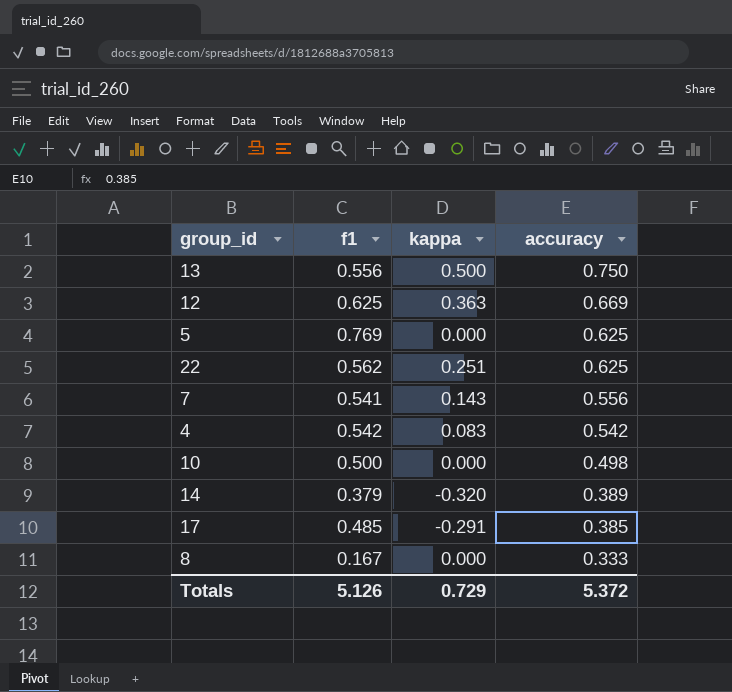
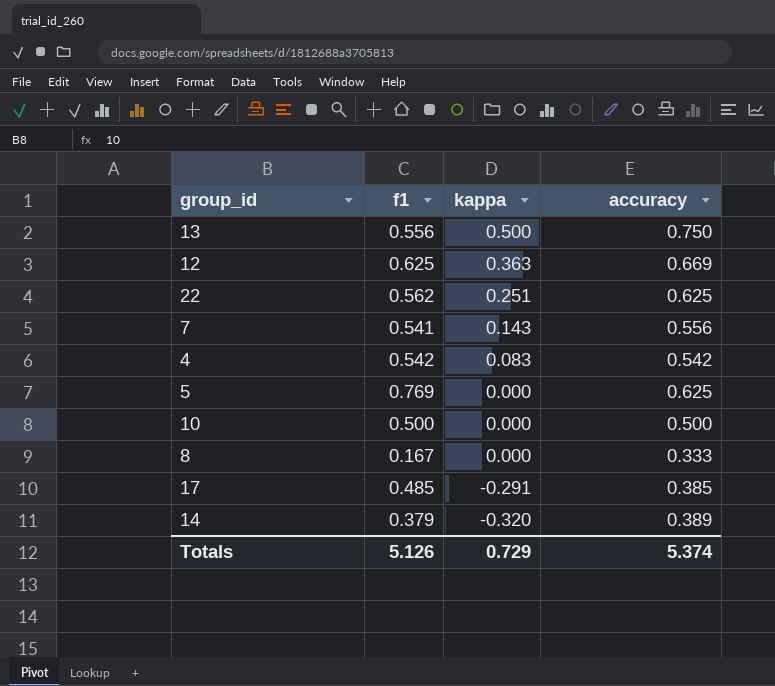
row order: accuracy descending -> kappa descending
10 | accuracy: 0.498 -> 0.500
Totals | accuracy: 5.372 -> 5.374

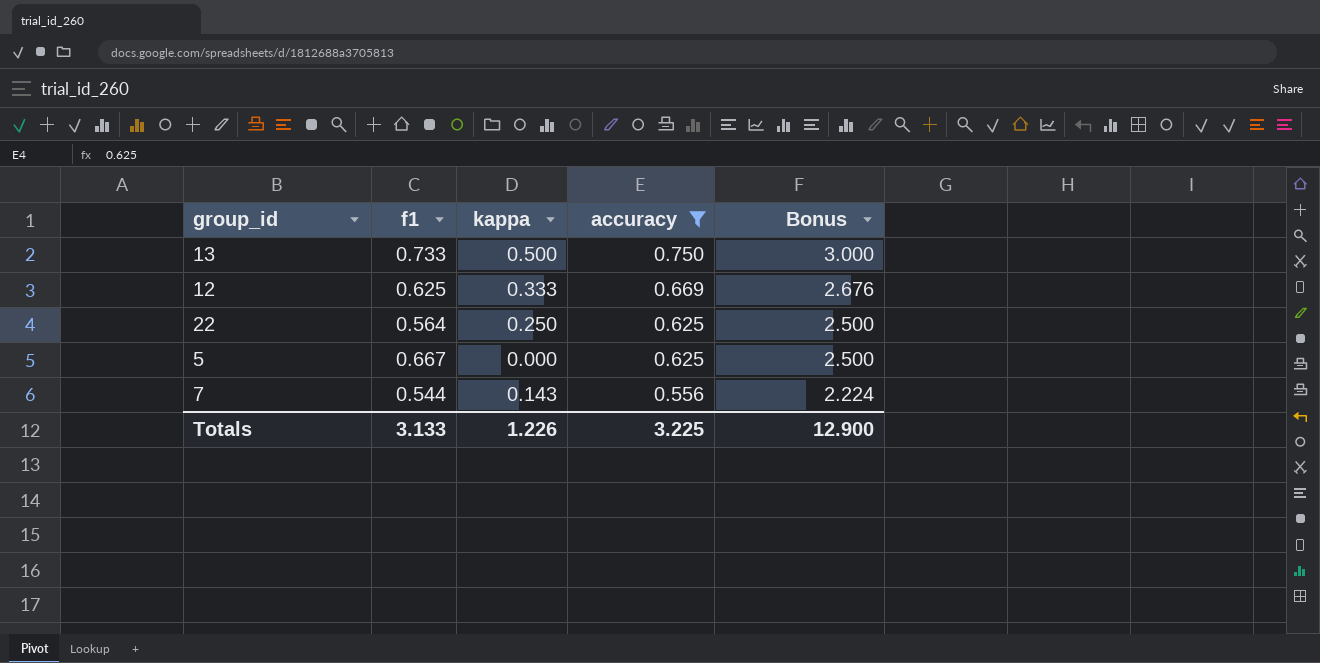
filter: none -> accuracy >= 0.556
row order: kappa descending -> accuracy descending
column Bonus | formula: none -> [accuracy] * 4
13 | f1: 0.556 -> 0.733
12 | kappa: 0.363 -> 0.333
22 | f1: 0.562 -> 0.564
22 | kappa: 0.251 -> 0.250
5 | f1: 0.769 -> 0.667
7 | f1: 0.541 -> 0.544
Totals | f1: 5.126 -> 3.133
Totals | kappa: 0.729 -> 1.226
Totals | accuracy: 5.374 -> 3.225

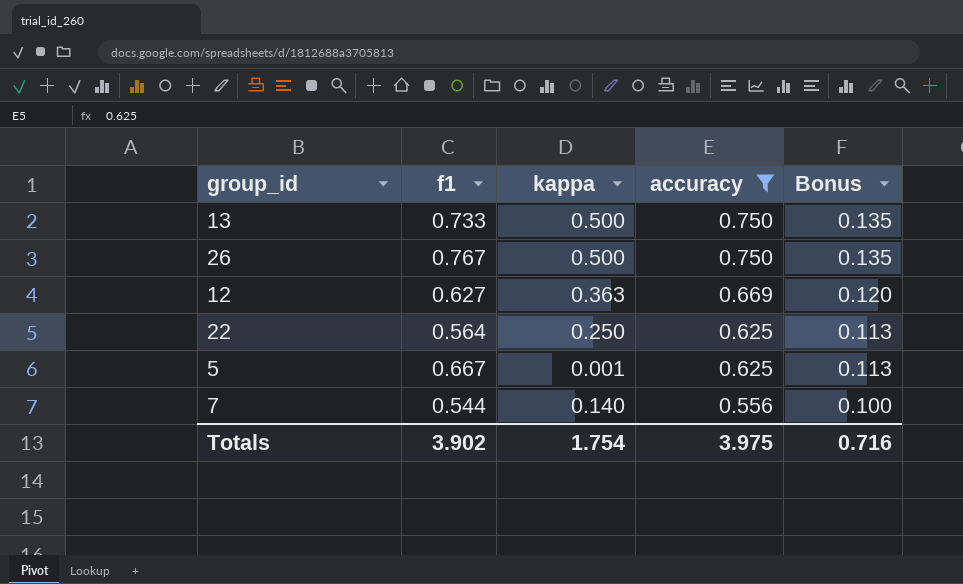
column Bonus | formula: [accuracy] * 4 -> [accuracy] * 0.18
row 26: none -> 0.767 | 0.500 | 0.750 | 0.135
12 | f1: 0.625 -> 0.627
12 | kappa: 0.333 -> 0.363
5 | kappa: 0.000 -> 0.001
7 | kappa: 0.143 -> 0.140
Totals | f1: 3.133 -> 3.902
Totals | kappa: 1.226 -> 1.754
Totals | accuracy: 3.225 -> 3.975
Totals | Bonus: 12.900 -> 0.716

